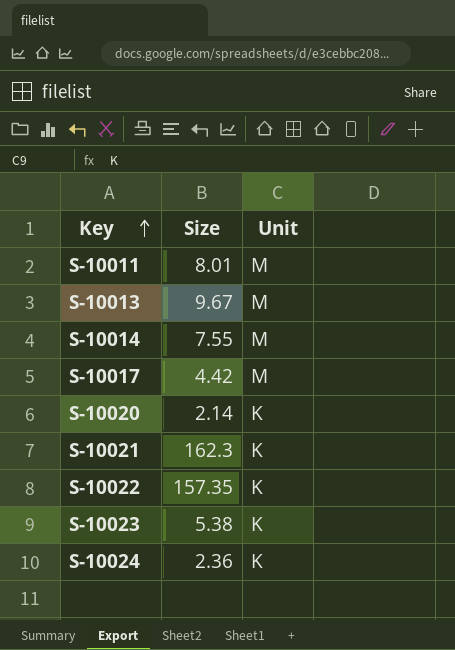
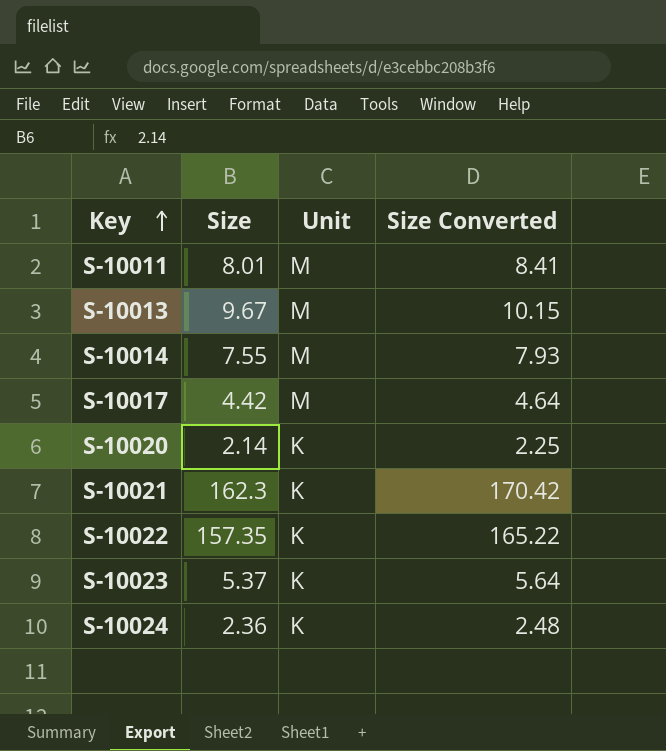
column Size Converted | formula: none -> [Size] * 1.05
S-10023 | Size: 5.38 -> 5.37

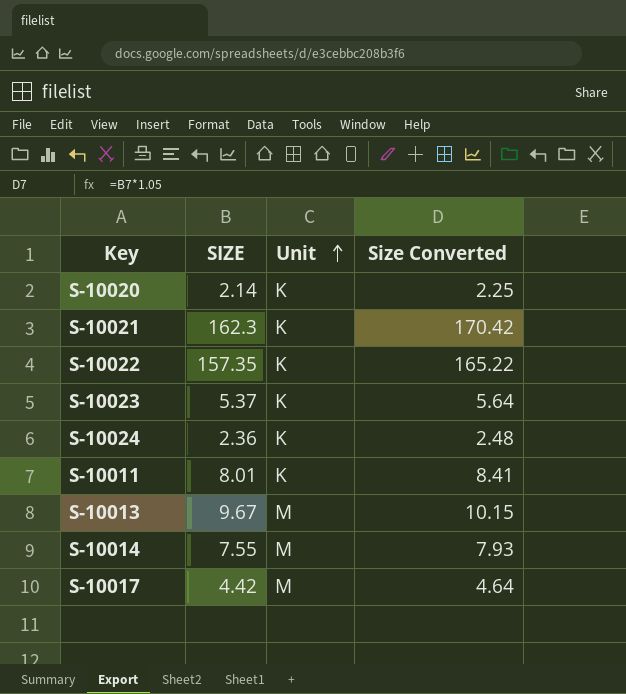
row order: Key ascending -> Unit ascending
column name: Size -> SIZE
S-10011 | Unit: M -> K

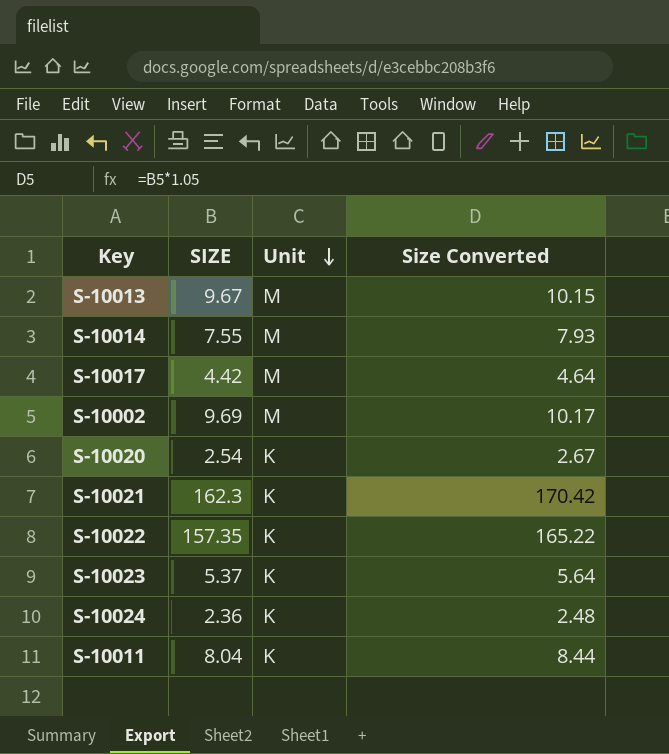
row order: Unit ascending -> Unit descending
row S-10002: none -> 9.69 | M | 10.17
S-10020 | SIZE: 2.14 -> 2.54
S-10020 | Size Converted: 2.25 -> 2.67
S-10011 | SIZE: 8.01 -> 8.04
S-10011 | Size Converted: 8.41 -> 8.44

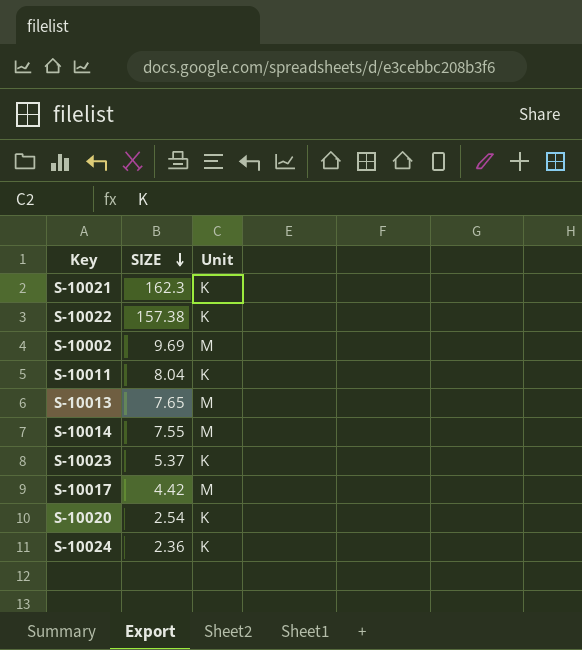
row order: Unit descending -> SIZE descending
column Size Converted | formula: [SIZE] * 1.05 -> none
S-10022 | SIZE: 157.35 -> 157.38
S-10013 | SIZE: 9.67 -> 7.65

